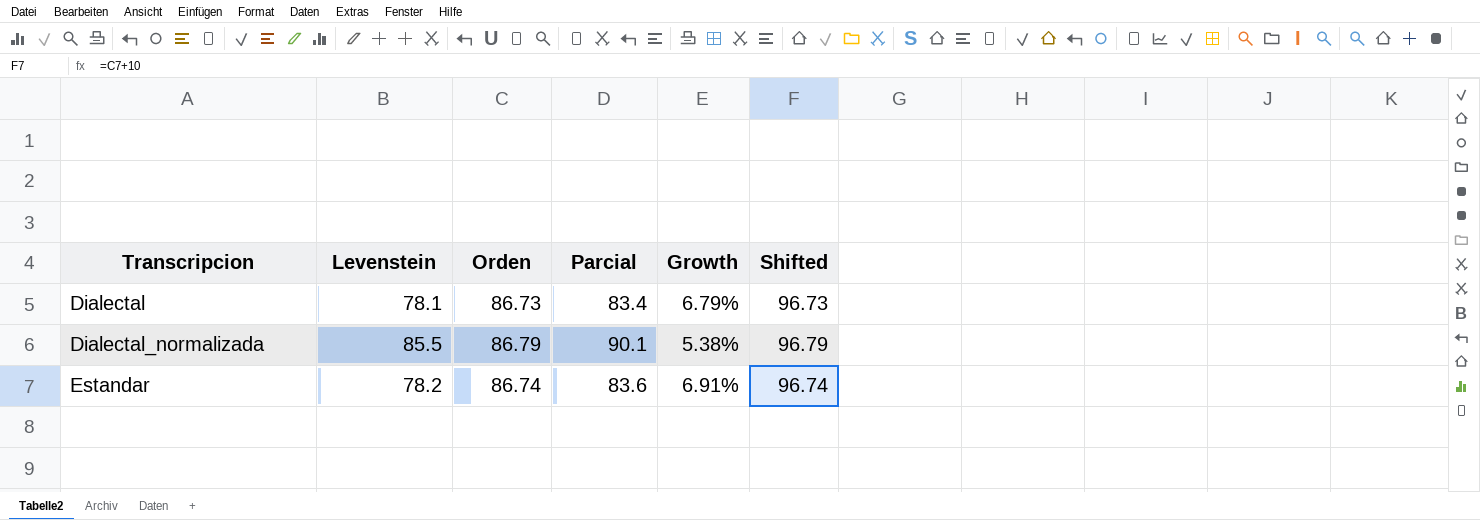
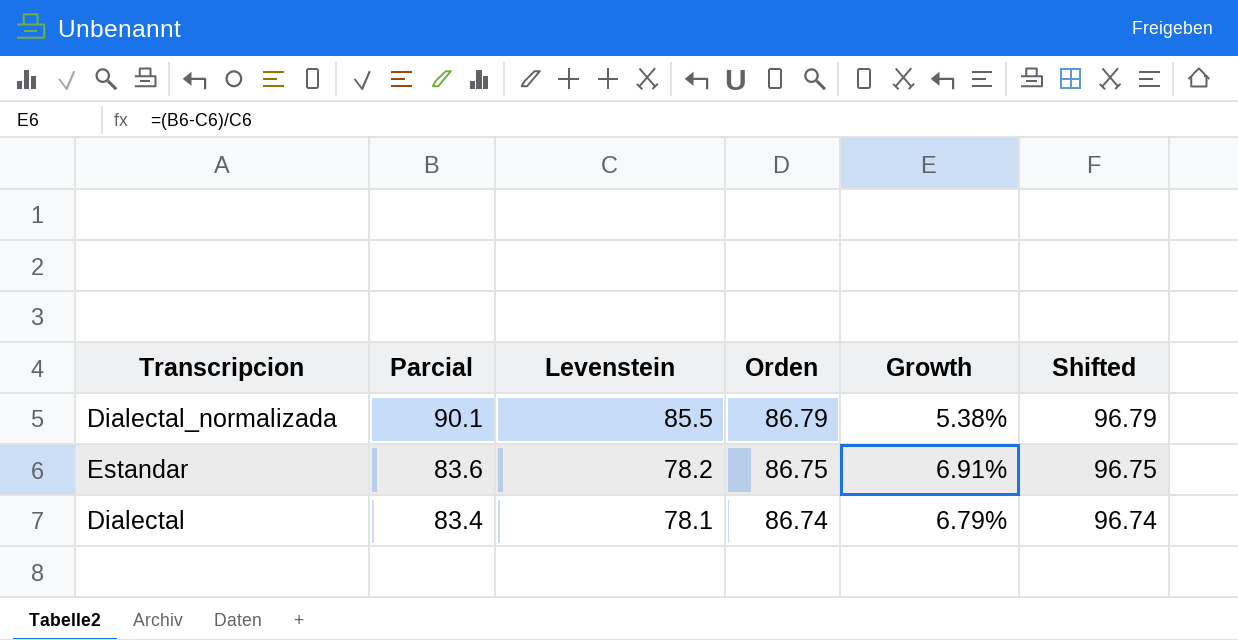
row order: Transcripcion ascending -> Parcial descending
column Parcial | position: 4 -> 2
Estandar | Orden: 86.74 -> 86.75
Estandar | Shifted: 96.74 -> 96.75
Dialectal | Orden: 86.73 -> 86.74
Dialectal | Shifted: 96.73 -> 96.74

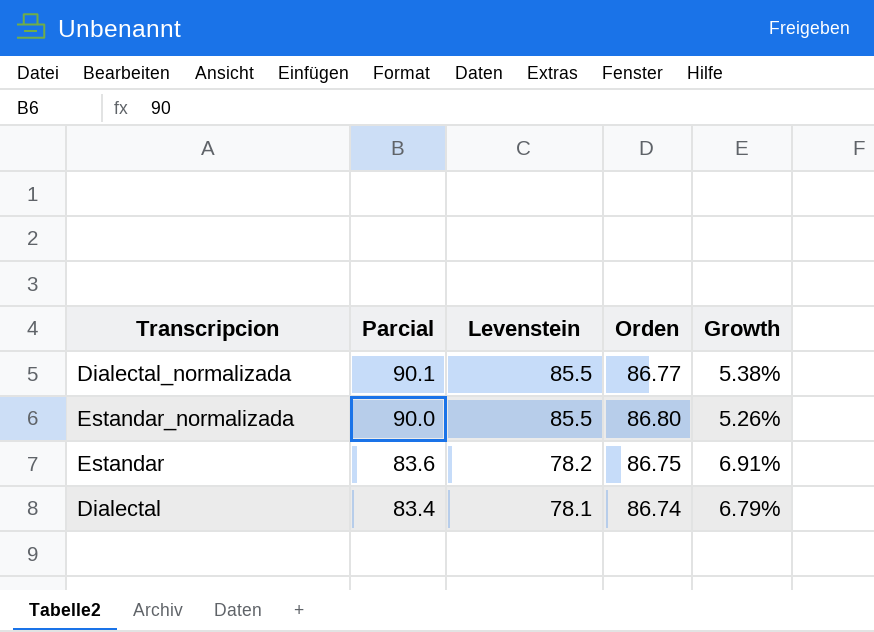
column Shifted | formula: [Orden] + 10 -> none
Dialectal_normalizada | Orden: 86.79 -> 86.77
row Estandar_normalizada: none -> 90.0 | 85.5 | 86.80 | 5.26%

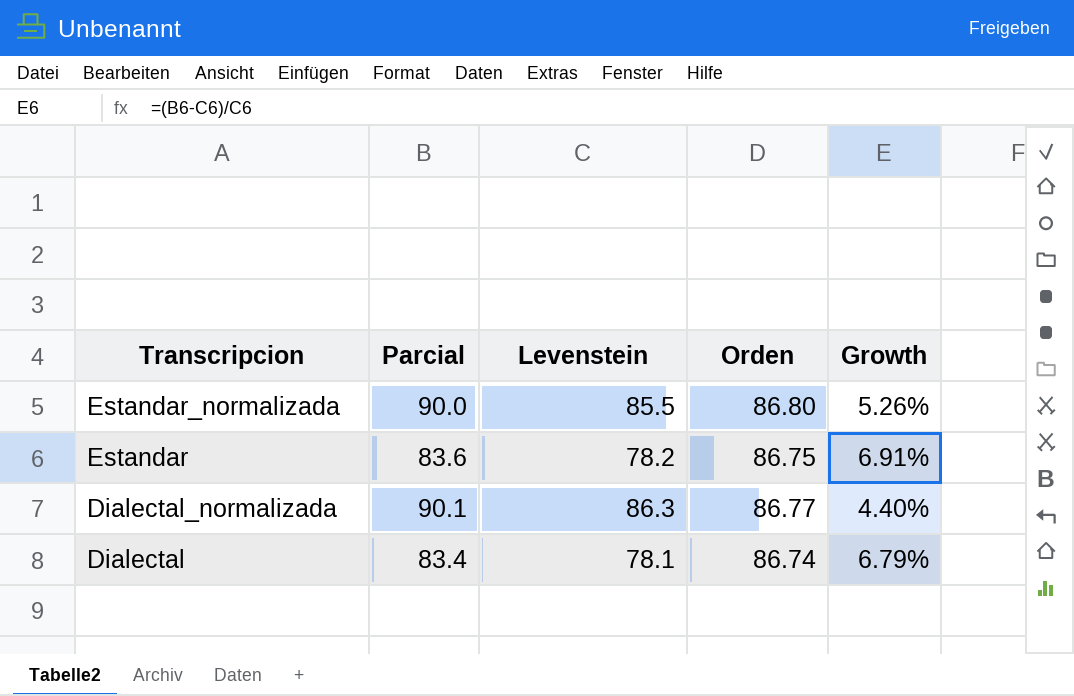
row order: Parcial descending -> Transcripcion descending
Dialectal_normalizada | Levenstein: 85.5 -> 86.3
Dialectal_normalizada | Growth: 5.38% -> 4.40%

